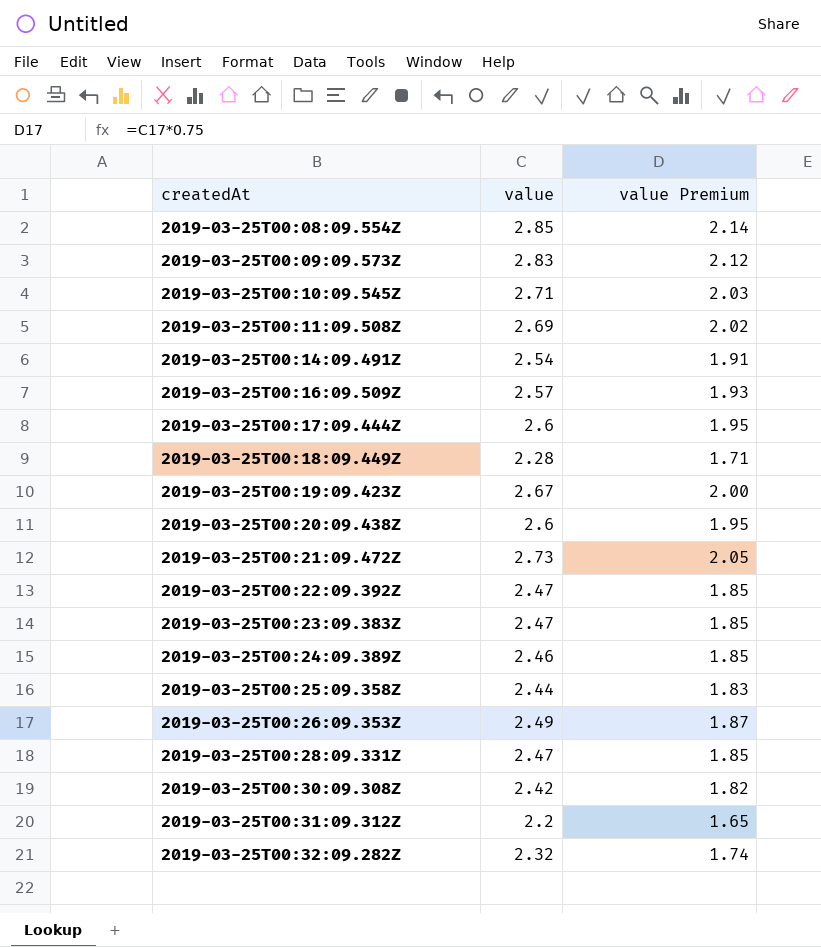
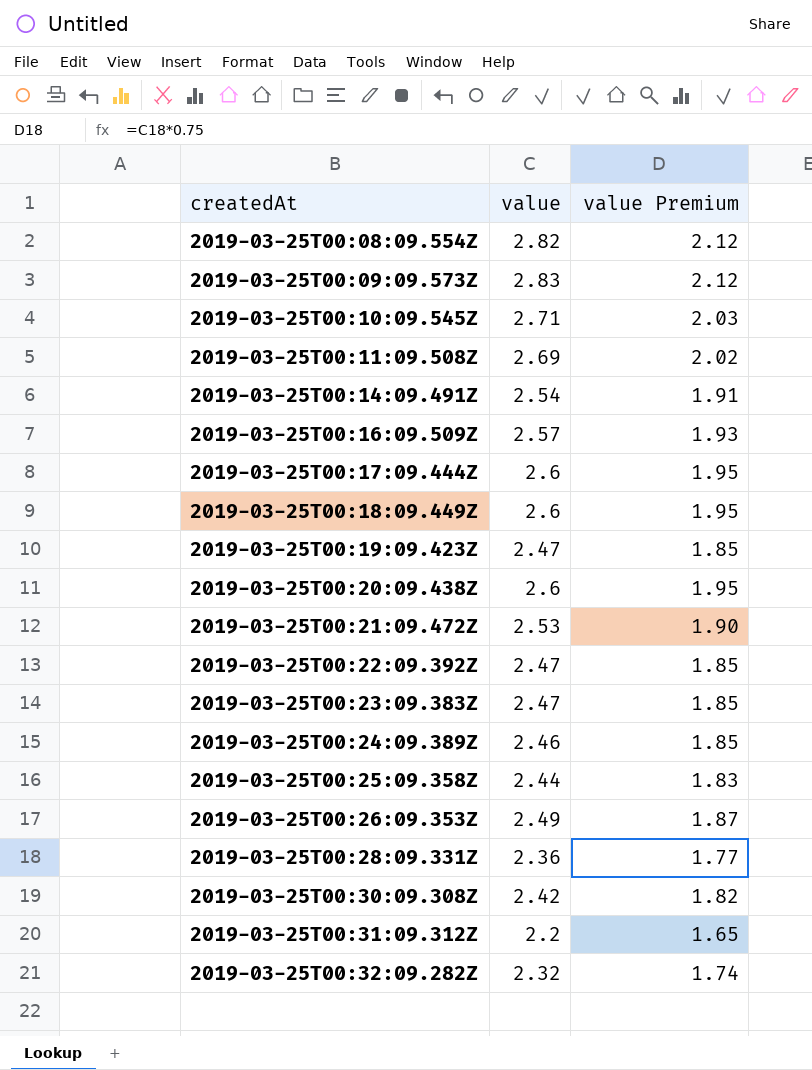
2019-03-25T00:08:09.554Z | value: 2.85 -> 2.82
2019-03-25T00:08:09.554Z | value Premium: 2.14 -> 2.12
2019-03-25T00:18:09.449Z | value: 2.28 -> 2.6
2019-03-25T00:18:09.449Z | value Premium: 1.71 -> 1.95
2019-03-25T00:19:09.423Z | value: 2.67 -> 2.47
2019-03-25T00:19:09.423Z | value Premium: 2.00 -> 1.85
2019-03-25T00:21:09.472Z | value: 2.73 -> 2.53
2019-03-25T00:21:09.472Z | value Premium: 2.05 -> 1.90
2019-03-25T00:28:09.331Z | value: 2.47 -> 2.36
2019-03-25T00:28:09.331Z | value Premium: 1.85 -> 1.77

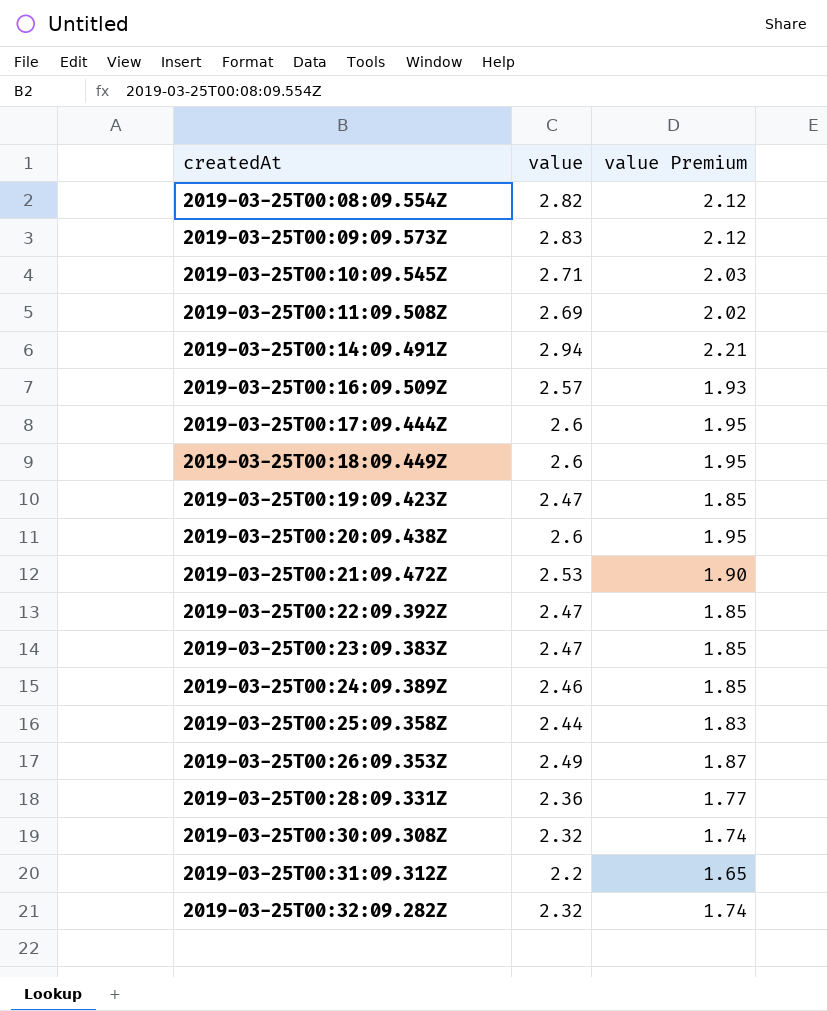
2019-03-25T00:14:09.491Z | value: 2.54 -> 2.94
2019-03-25T00:14:09.491Z | value Premium: 1.91 -> 2.21
2019-03-25T00:30:09.308Z | value: 2.42 -> 2.32
2019-03-25T00:30:09.308Z | value Premium: 1.82 -> 1.74

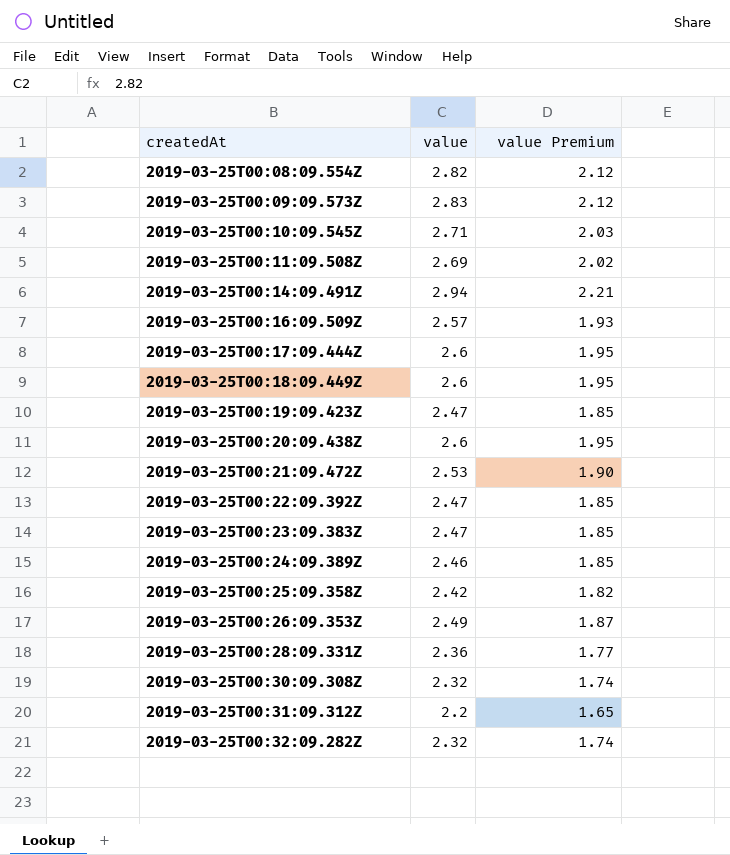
2019-03-25T00:25:09.358Z | value: 2.44 -> 2.42
2019-03-25T00:25:09.358Z | value Premium: 1.83 -> 1.82

